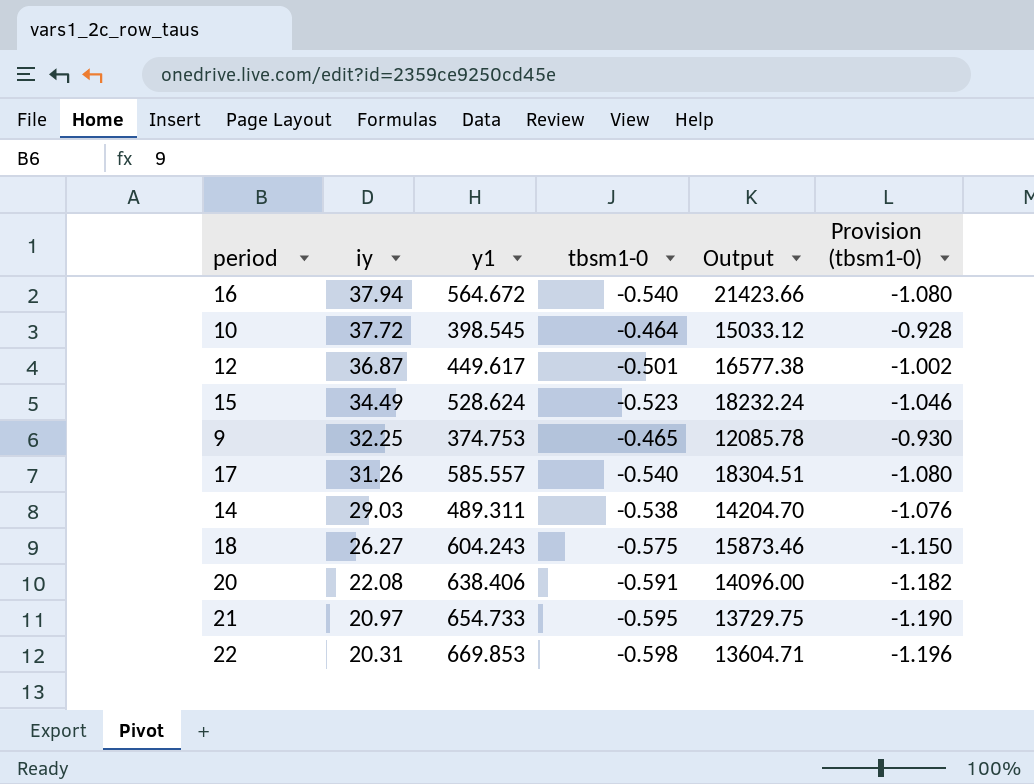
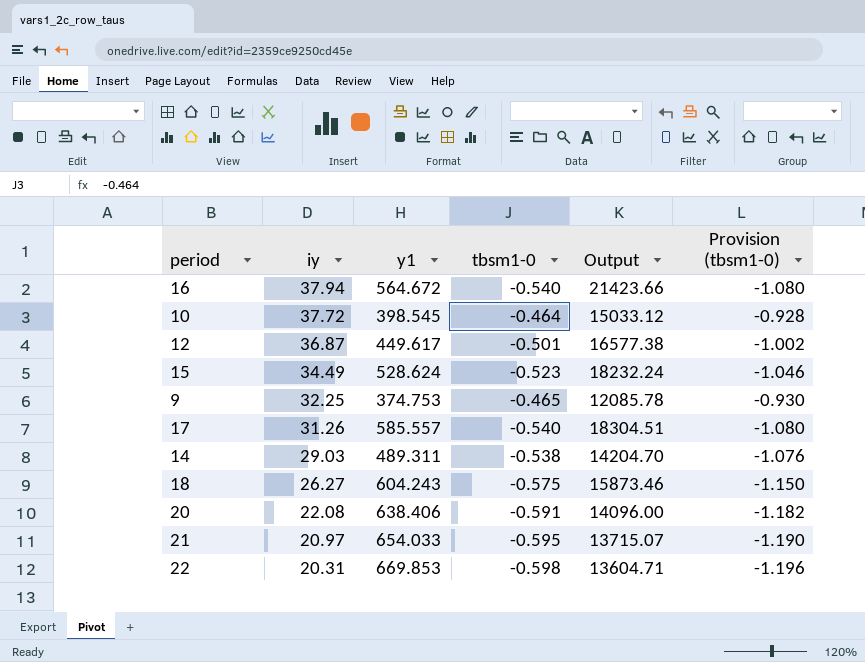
21 | y1: 654.733 -> 654.033
21 | Output: 13729.75 -> 13715.07

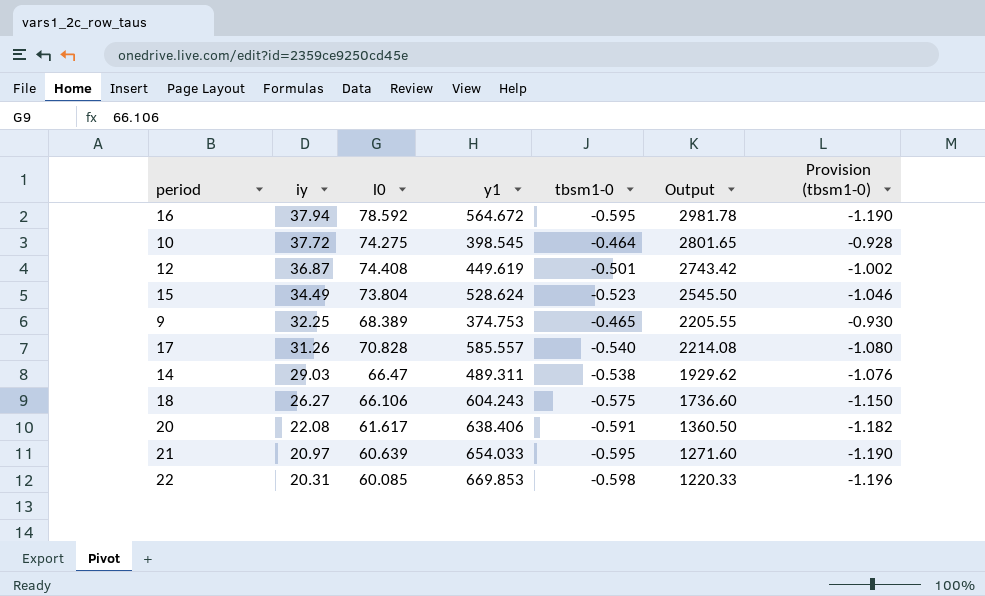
column l0 | position: none -> 3
column Output | formula: [iy] * [y1] -> [iy] * [l0]
16 | tbsm1-0: -0.540 -> -0.595
16 | Provision (tbsm1-0): -1.080 -> -1.190
12 | y1: 449.617 -> 449.619

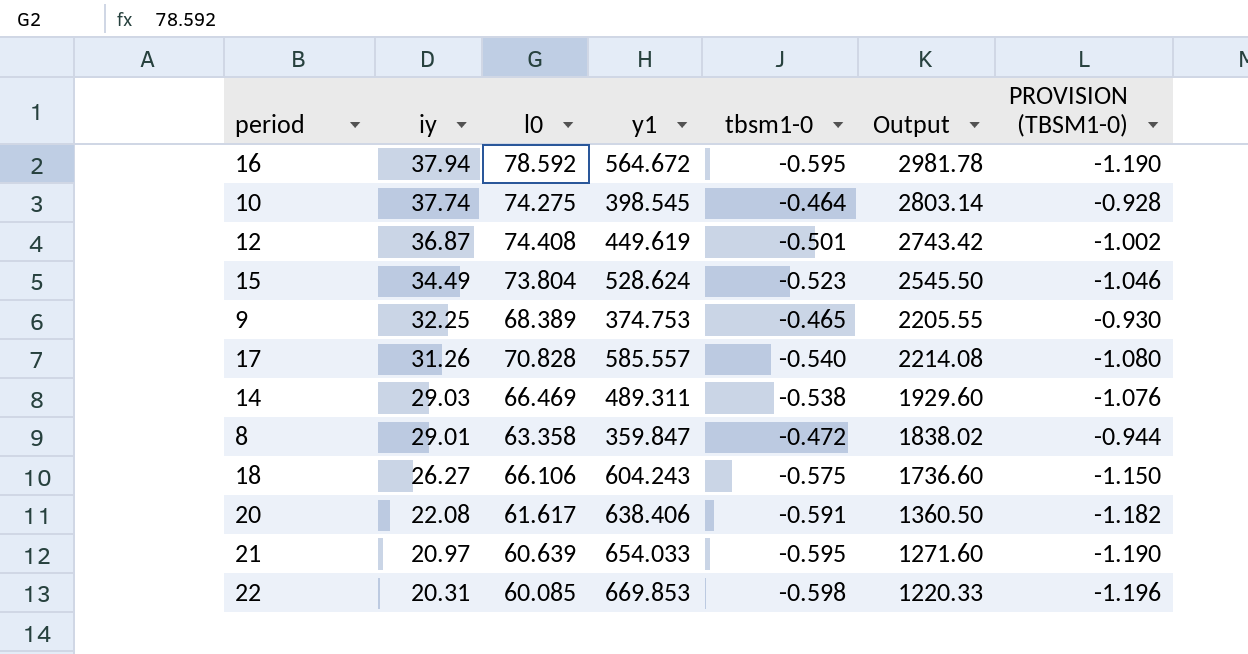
column name: Provision (tbsm1-0) -> PROVISION (TBSM1-0)
10 | iy: 37.72 -> 37.74
10 | Output: 2801.65 -> 2803.14
14 | l0: 66.47 -> 66.469
14 | Output: 1929.62 -> 1929.60
row 8: none -> 29.01 | 63.358 | 359.847 | -0.472 | 1838.02 | -0.944

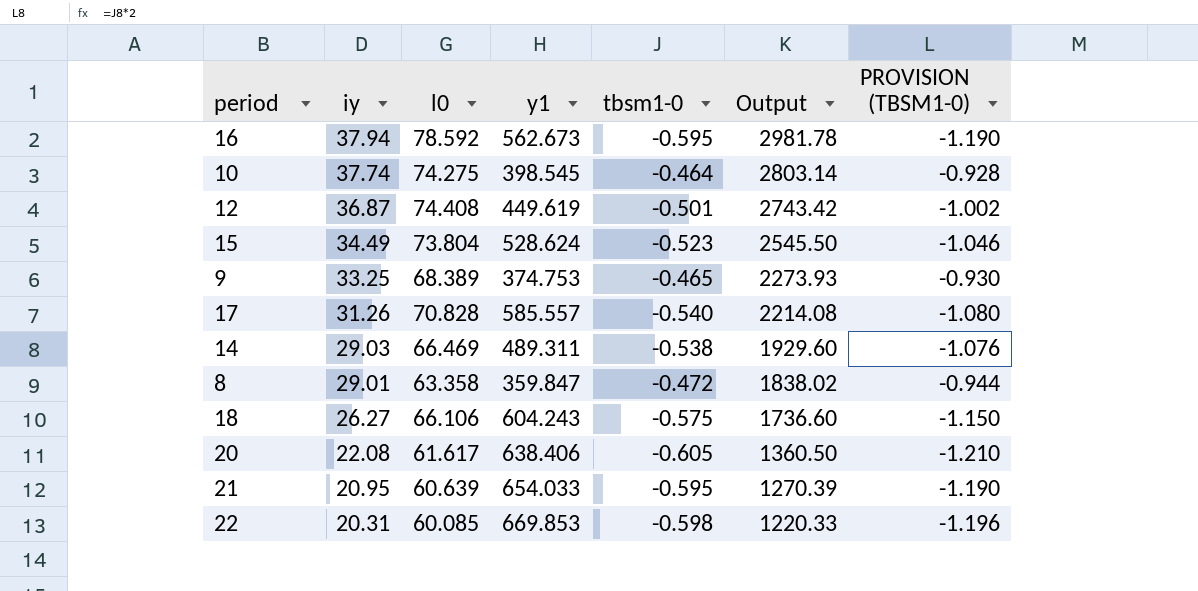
16 | y1: 564.672 -> 562.673
9 | iy: 32.25 -> 33.25
9 | Output: 2205.55 -> 2273.93
20 | tbsm1-0: -0.591 -> -0.605
20 | PROVISION (TBSM1-0): -1.182 -> -1.210
21 | iy: 20.97 -> 20.95
21 | Output: 1271.60 -> 1270.39

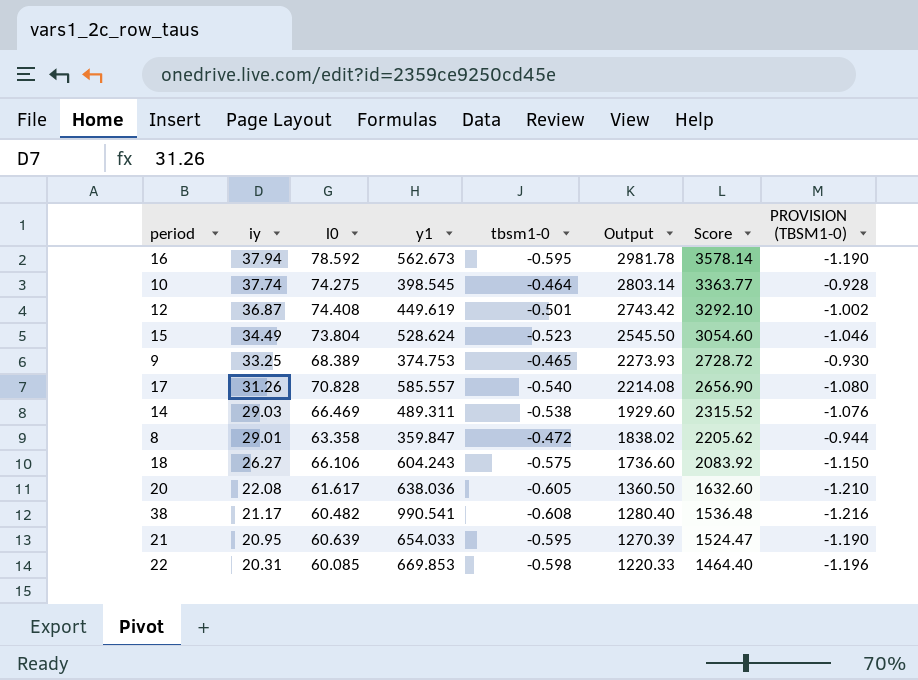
column Score | formula: none -> [Output] * 1.2
20 | y1: 638.406 -> 638.036
row 38: none -> 21.17 | 60.482 | 990.541 | -0.608 | 1280.40 | 1536.48 | -1.216

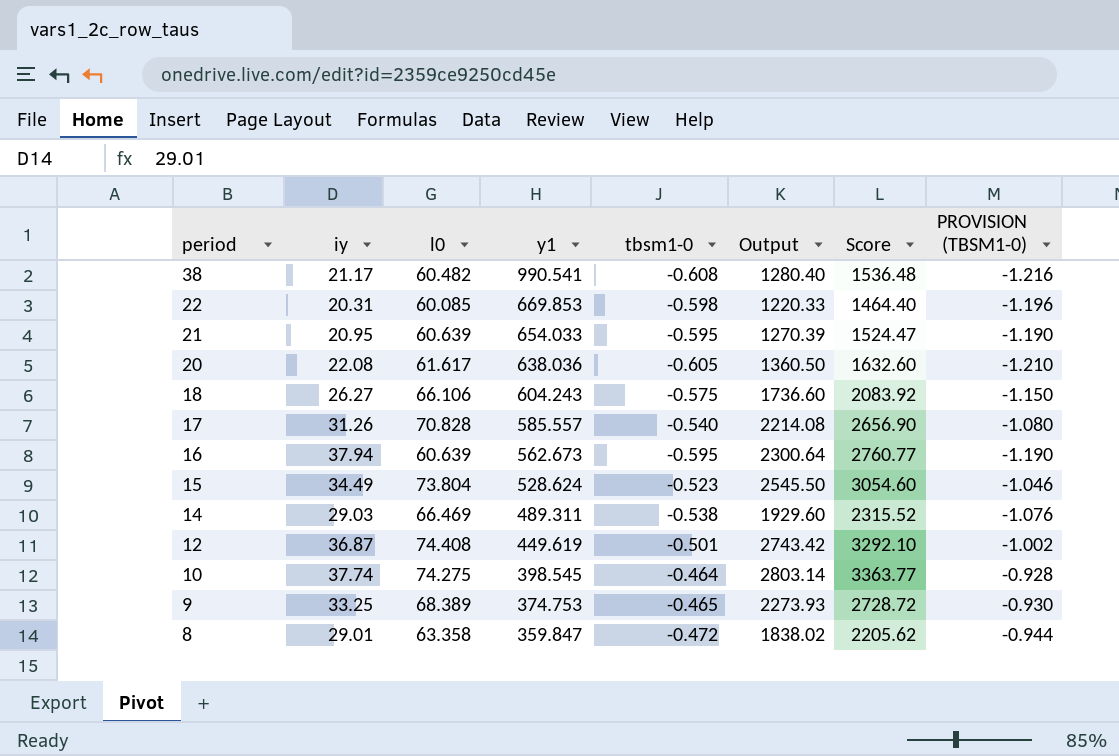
row order: iy descending -> period descending
16 | l0: 78.592 -> 60.639
16 | Output: 2981.78 -> 2300.64
16 | Score: 3578.14 -> 2760.77

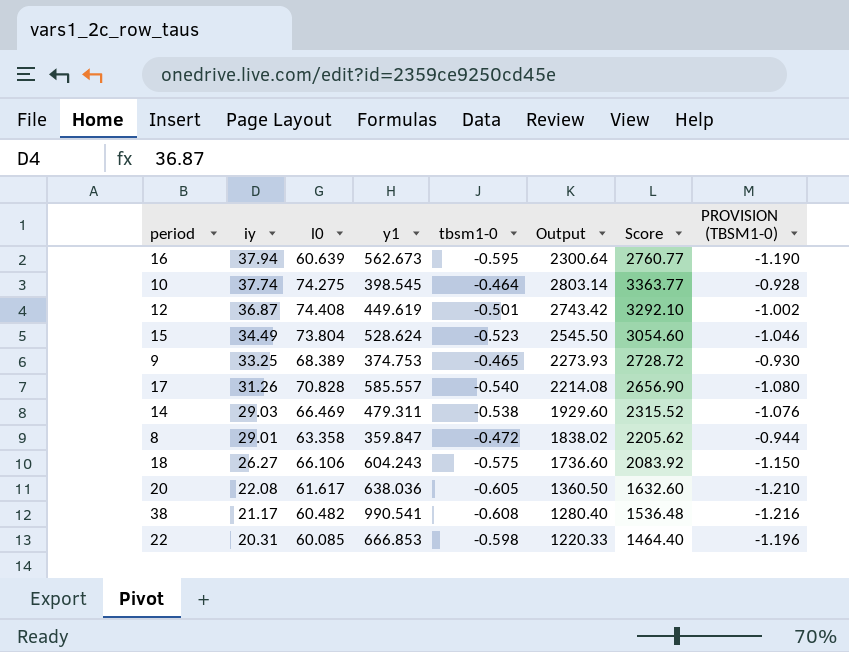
row order: period descending -> iy descending
row 21: 20.95 | 60.639 | 654.033 | -0.595 | 1270.39 | 1524.47 | -1.190 -> none
14 | y1: 489.311 -> 479.311
22 | y1: 669.853 -> 666.853

